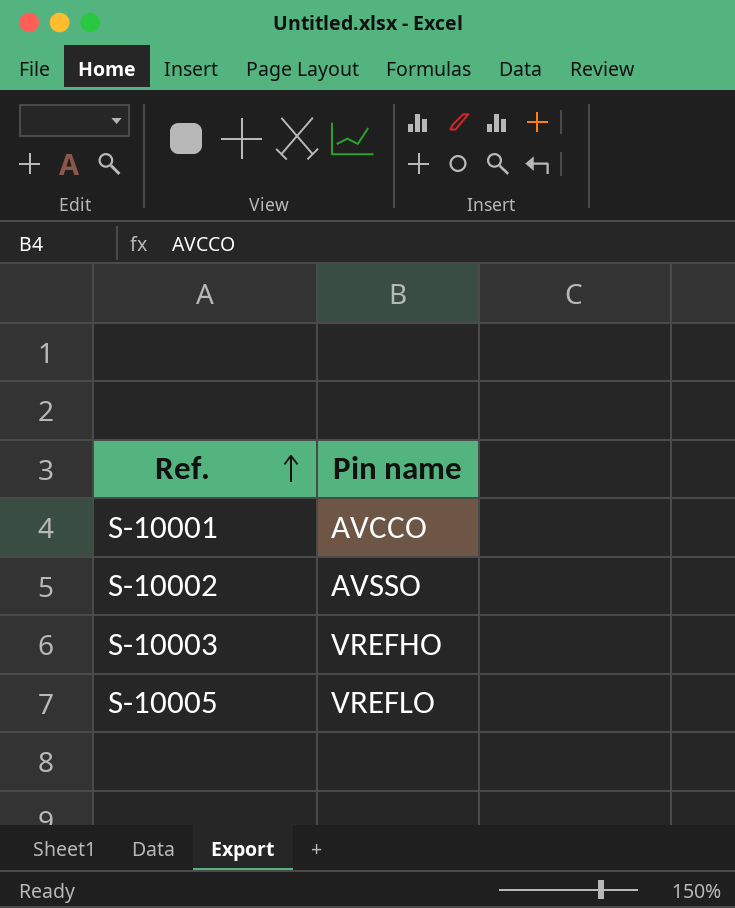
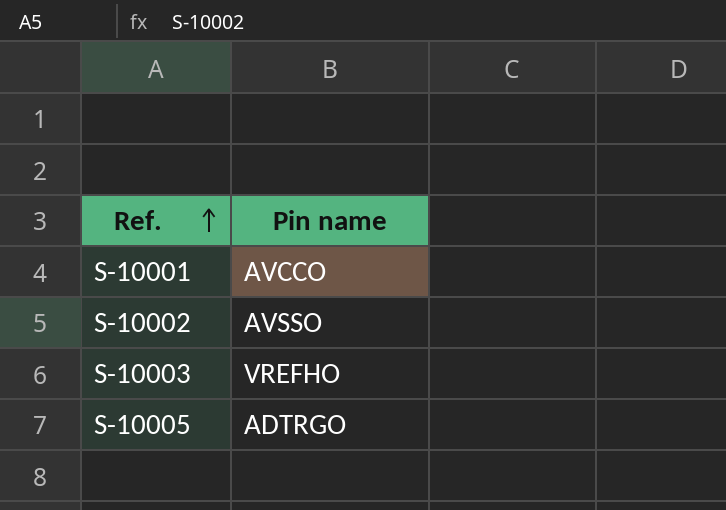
S-10005 | Pin name: VREFLO -> ADTRGO

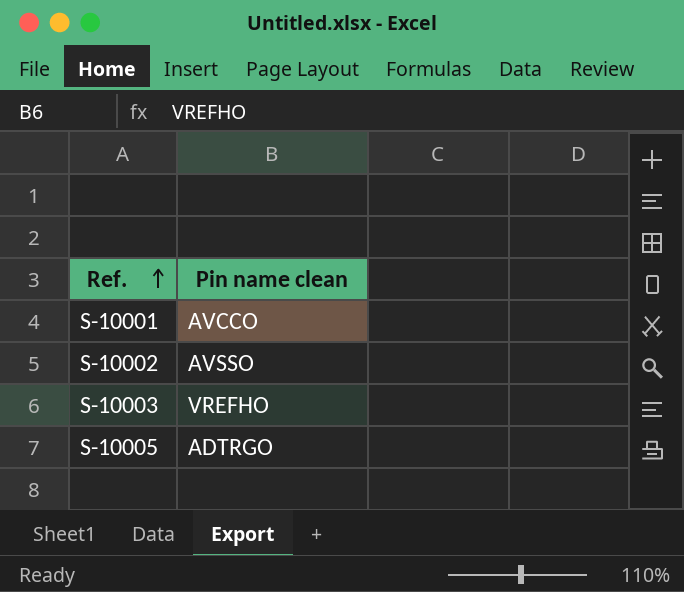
column name: Pin name -> Pin name clean

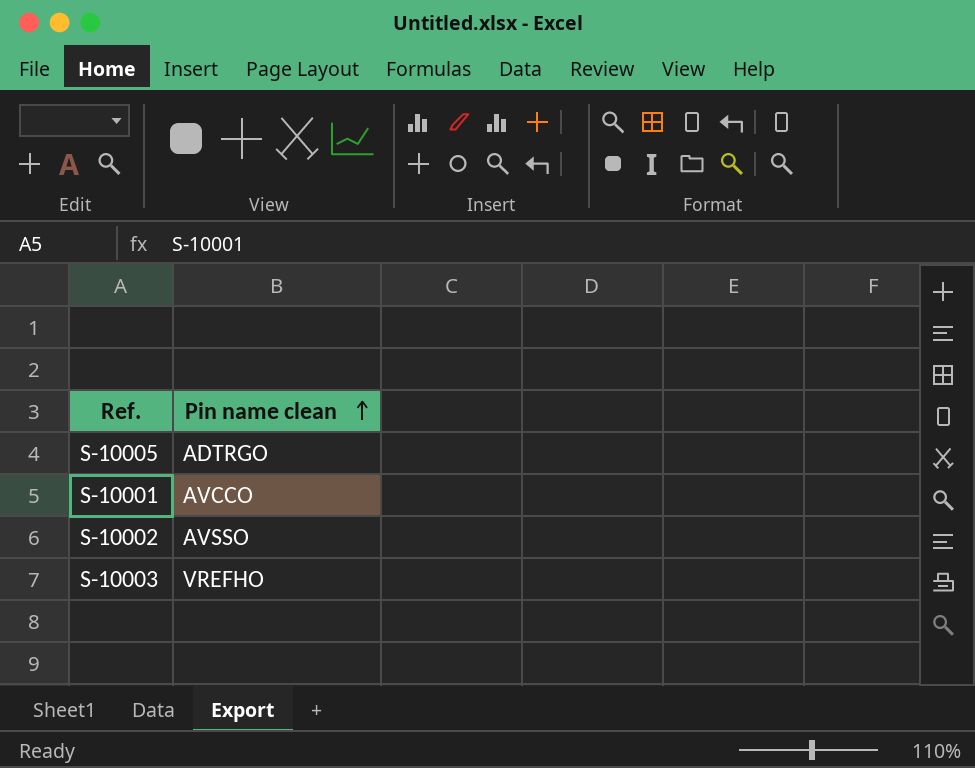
row order: Ref. ascending -> Pin name clean ascending

